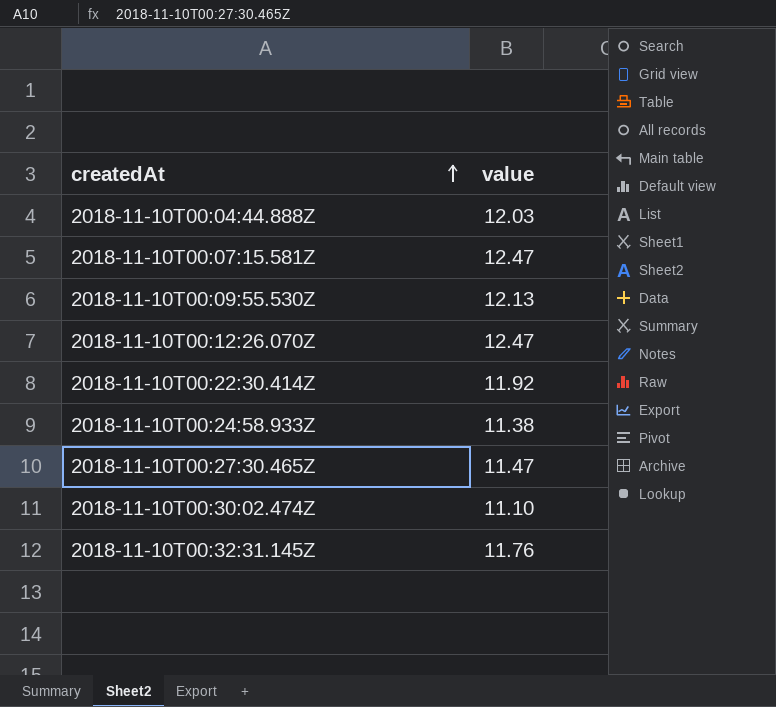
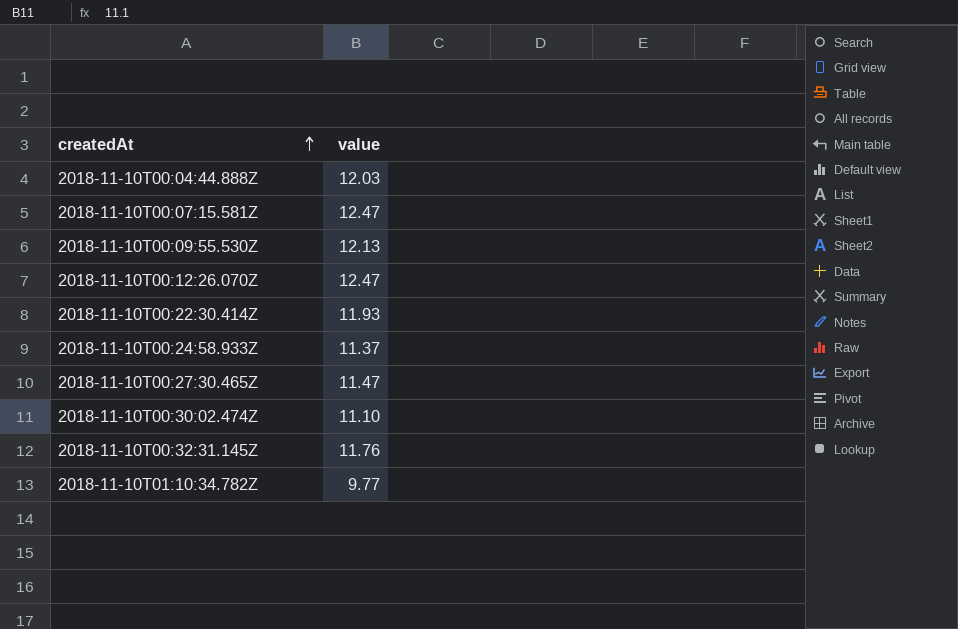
2018-11-10T00:22:30.414Z | value: 11.92 -> 11.93
2018-11-10T00:24:58.933Z | value: 11.38 -> 11.37
row 2018-11-10T01:10:34.782Z: none -> 9.77

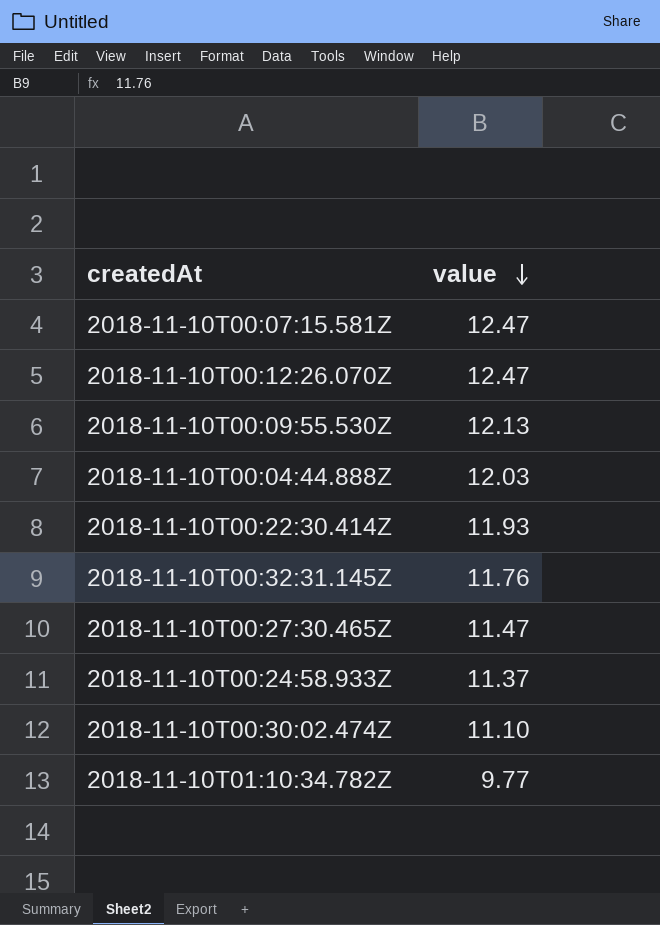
row order: createdAt ascending -> value descending

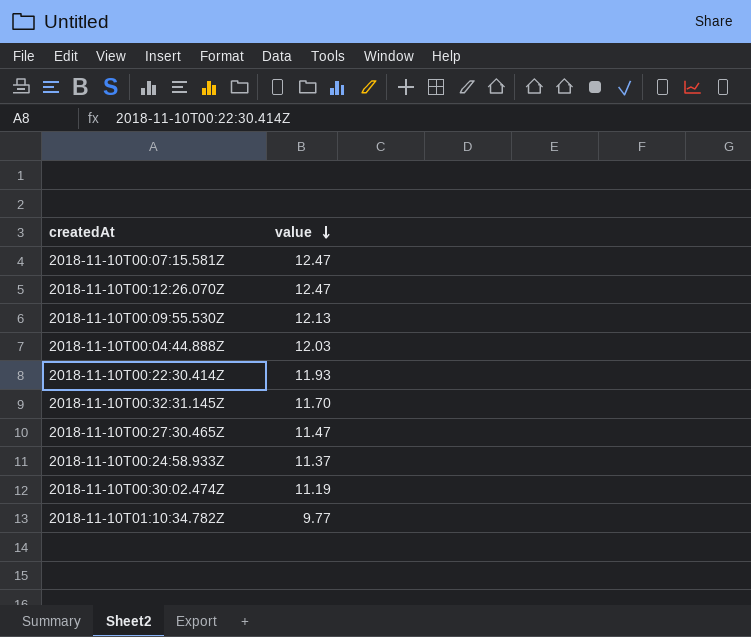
2018-11-10T00:32:31.145Z | value: 11.76 -> 11.70
2018-11-10T00:30:02.474Z | value: 11.10 -> 11.19

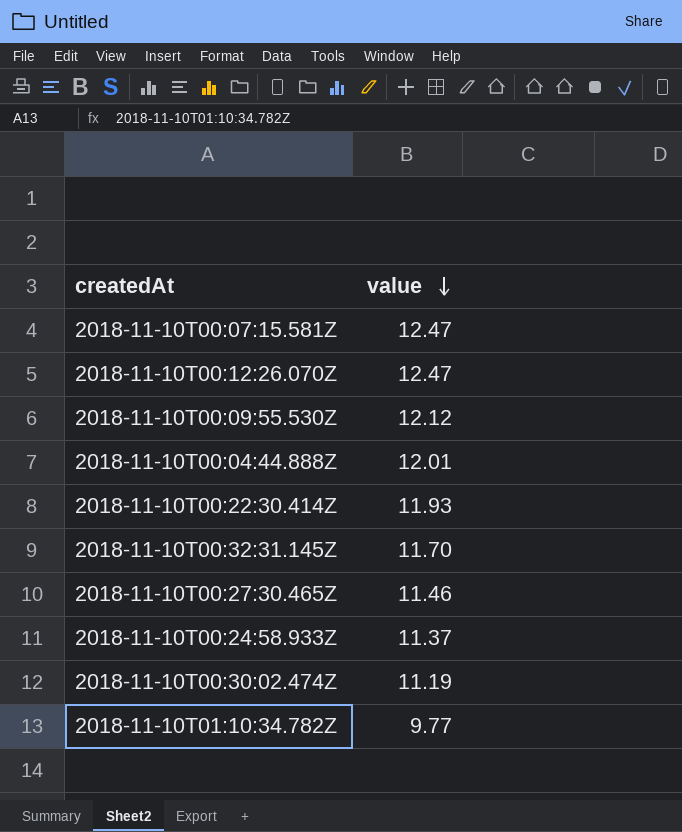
2018-11-10T00:09:55.530Z | value: 12.13 -> 12.12
2018-11-10T00:04:44.888Z | value: 12.03 -> 12.01
2018-11-10T00:27:30.465Z | value: 11.47 -> 11.46

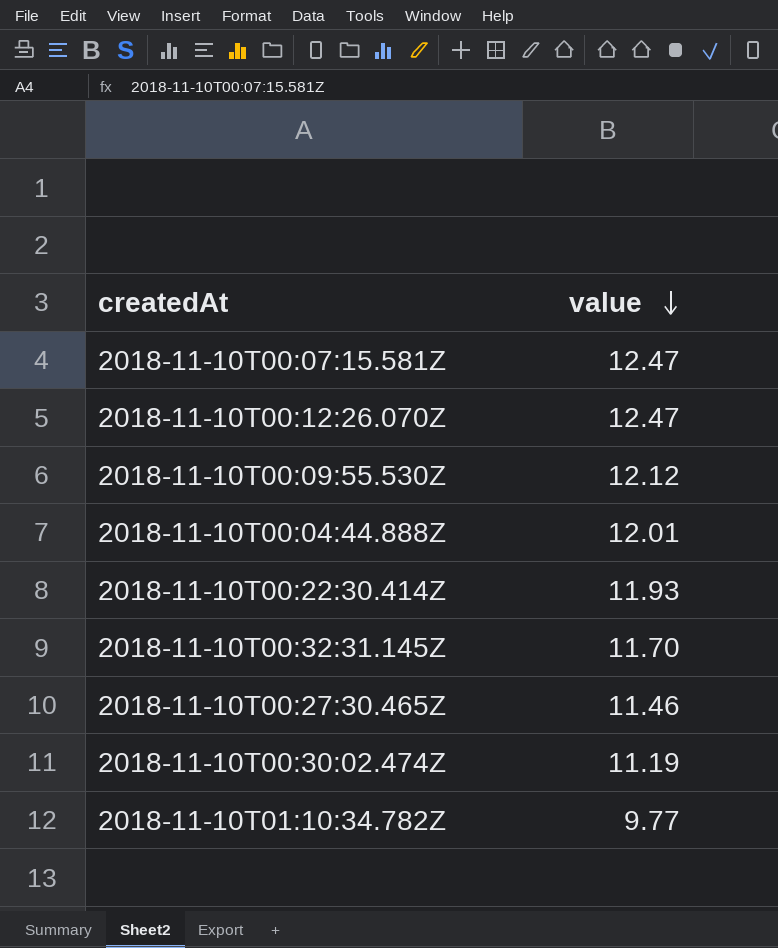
row 2018-11-10T00:24:58.933Z: 11.37 -> none

